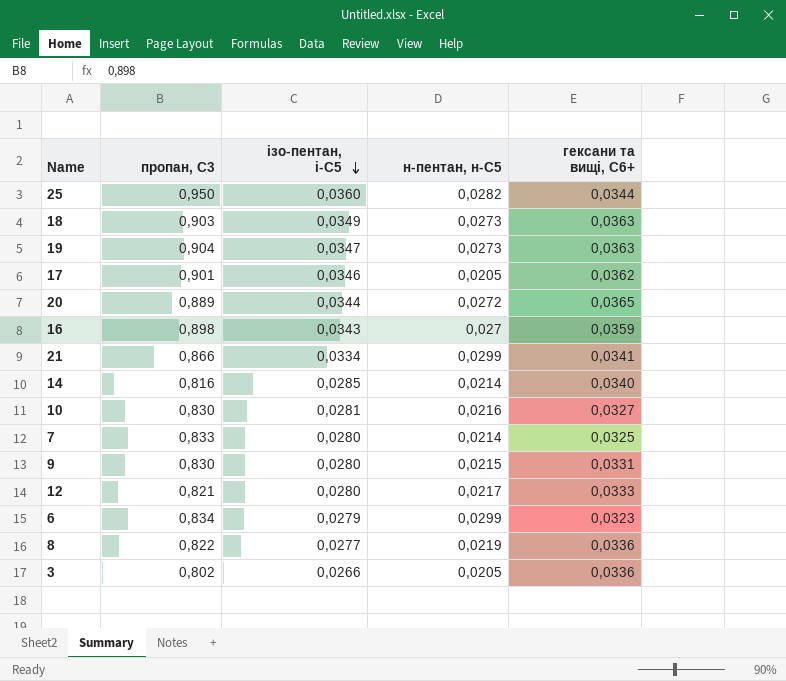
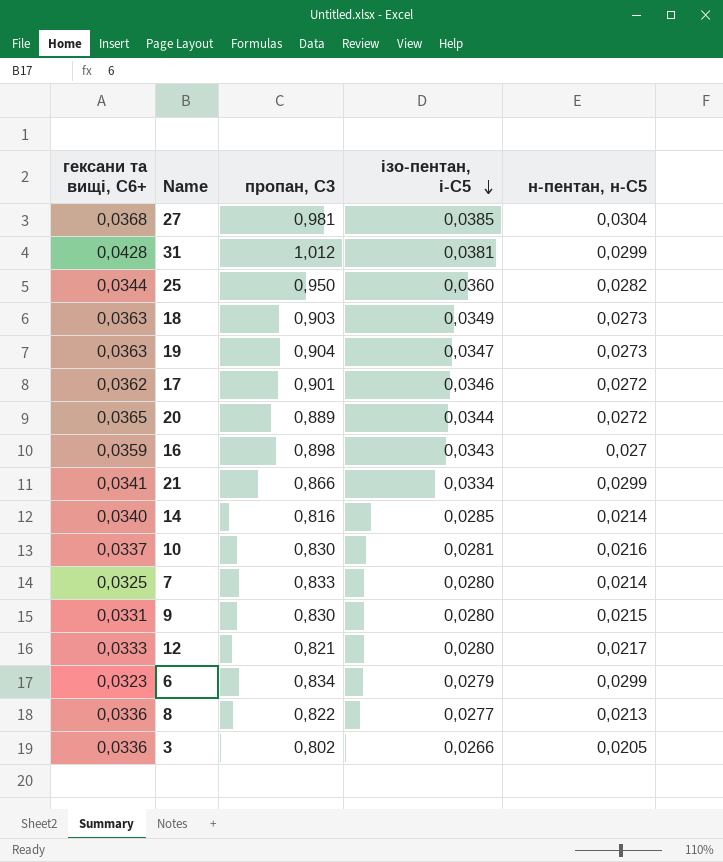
column гексани та вищі, С6+ | position: 5 -> 1
row 27: none -> 0,0368 | 0,981 | 0,0385 | 0,0304
row 31: none -> 0,0428 | 1,012 | 0,0381 | 0,0299
17 | н-пентан, н-С5: 0,0205 -> 0,0272
10 | гексани та вищі, С6+: 0,0327 -> 0,0337
8 | н-пентан, н-С5: 0,0219 -> 0,0213

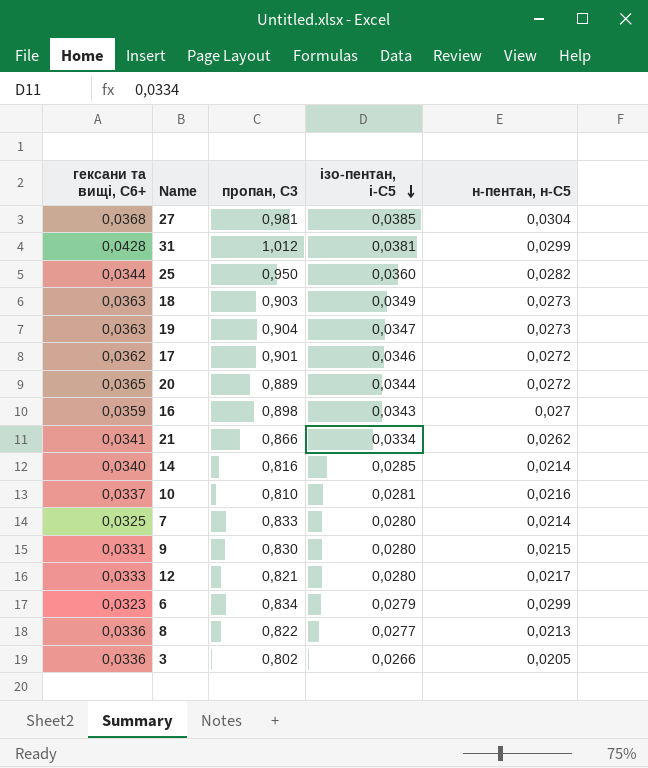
21 | н-пентан, н-С5: 0,0299 -> 0,0262
10 | пропан, С3: 0,830 -> 0,810

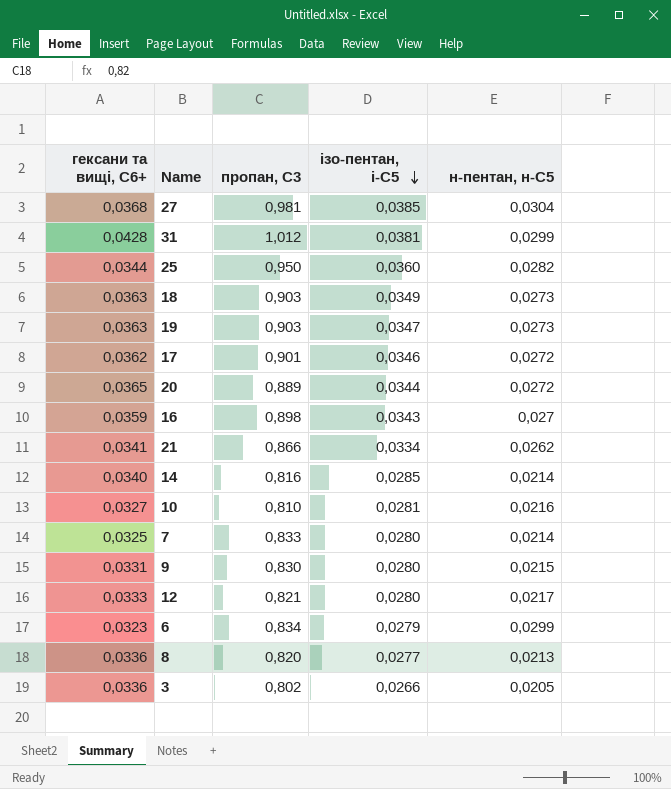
19 | пропан, С3: 0,904 -> 0,903
10 | гексани та вищі, С6+: 0,0337 -> 0,0327
8 | пропан, С3: 0,822 -> 0,820

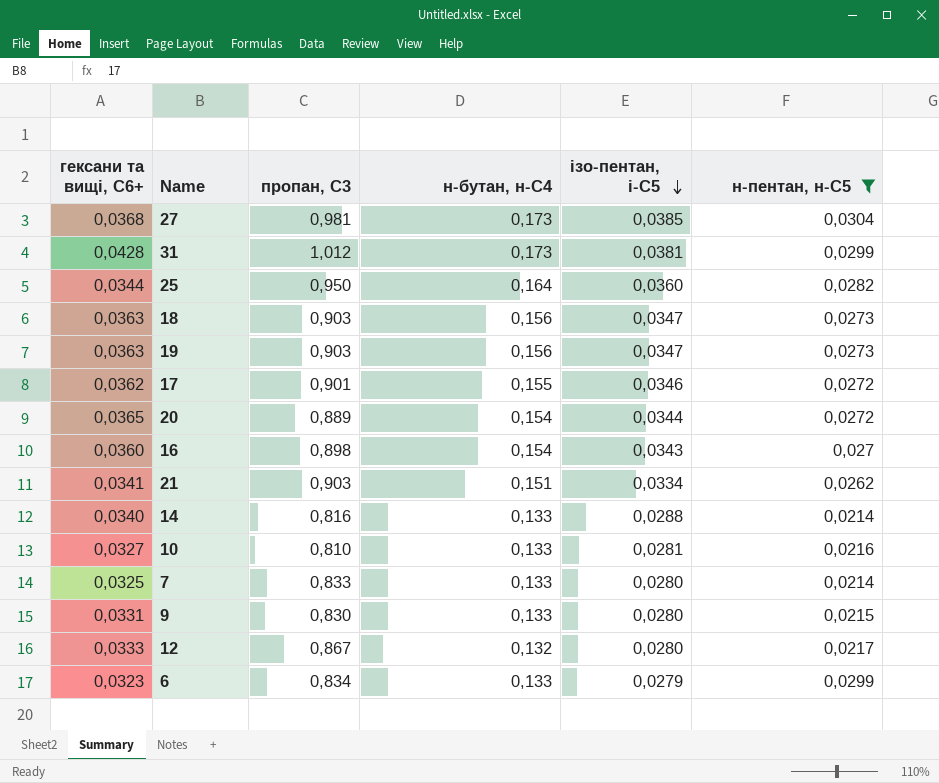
filter: none -> н-пентан, н-С5 >= 0,0214
column н-бутан, н-С4 | position: none -> 4
18 | ізо-пентан, і-С5: 0,0349 -> 0,0347
16 | гексани та вищі, С6+: 0,0359 -> 0,0360
21 | пропан, С3: 0,866 -> 0,903
14 | ізо-пентан, і-С5: 0,0285 -> 0,0288
12 | пропан, С3: 0,821 -> 0,867

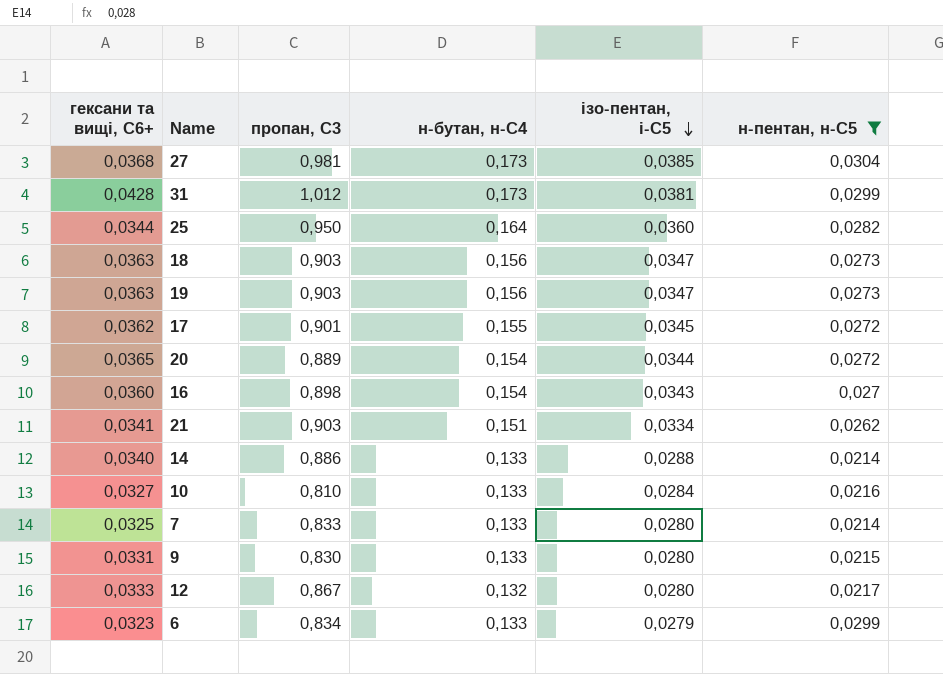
17 | ізо-пентан, і-С5: 0,0346 -> 0,0345
14 | пропан, С3: 0,816 -> 0,886
10 | ізо-пентан, і-С5: 0,0281 -> 0,0284

